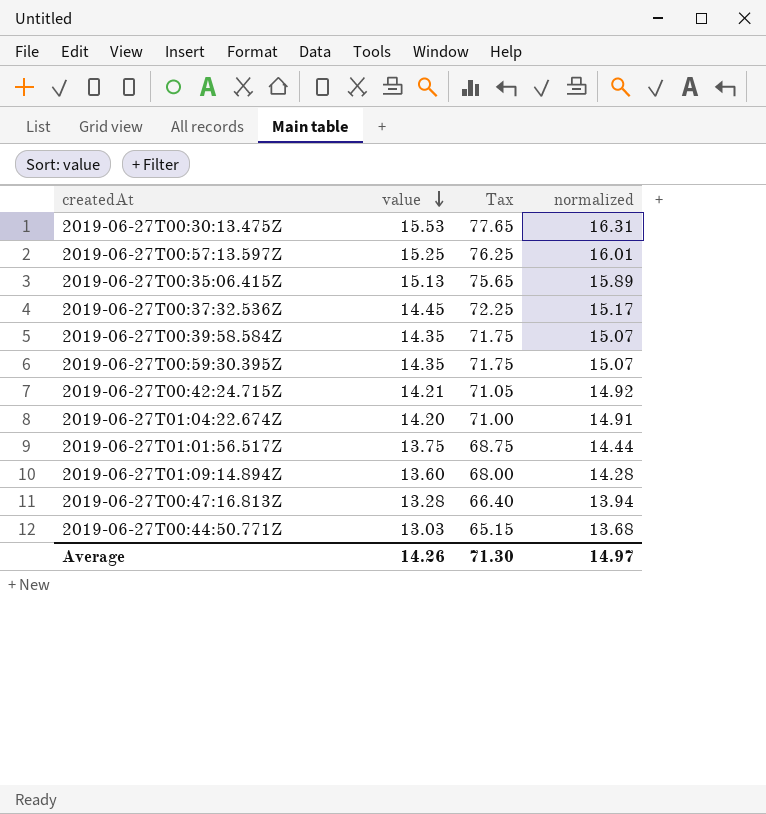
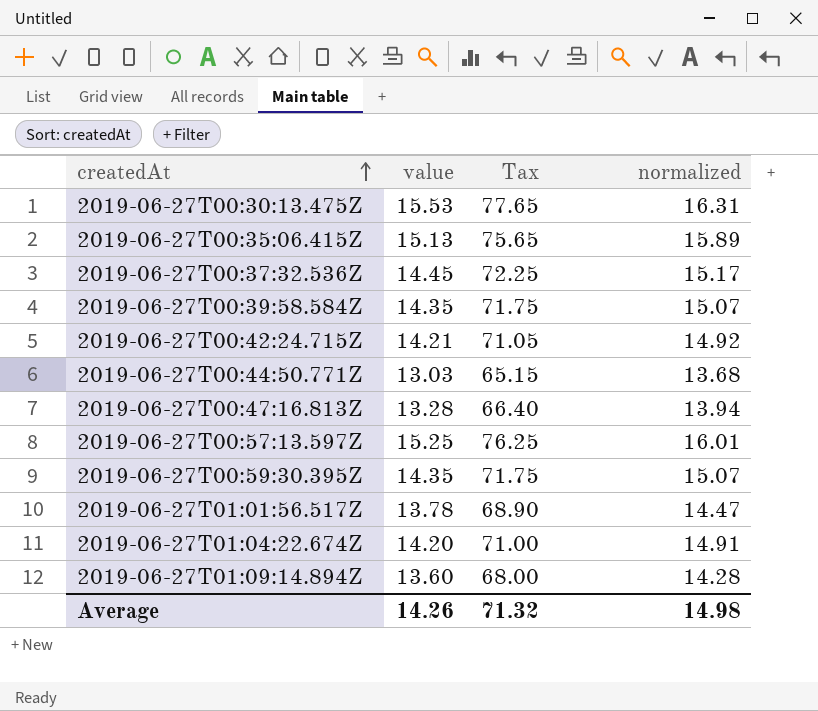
row order: value descending -> createdAt ascending
2019-06-27T01:01:56.517Z | value: 13.75 -> 13.78
2019-06-27T01:01:56.517Z | Tax: 68.75 -> 68.90
2019-06-27T01:01:56.517Z | normalized: 14.44 -> 14.47
Average | Tax: 71.30 -> 71.32
Average | normalized: 14.97 -> 14.98

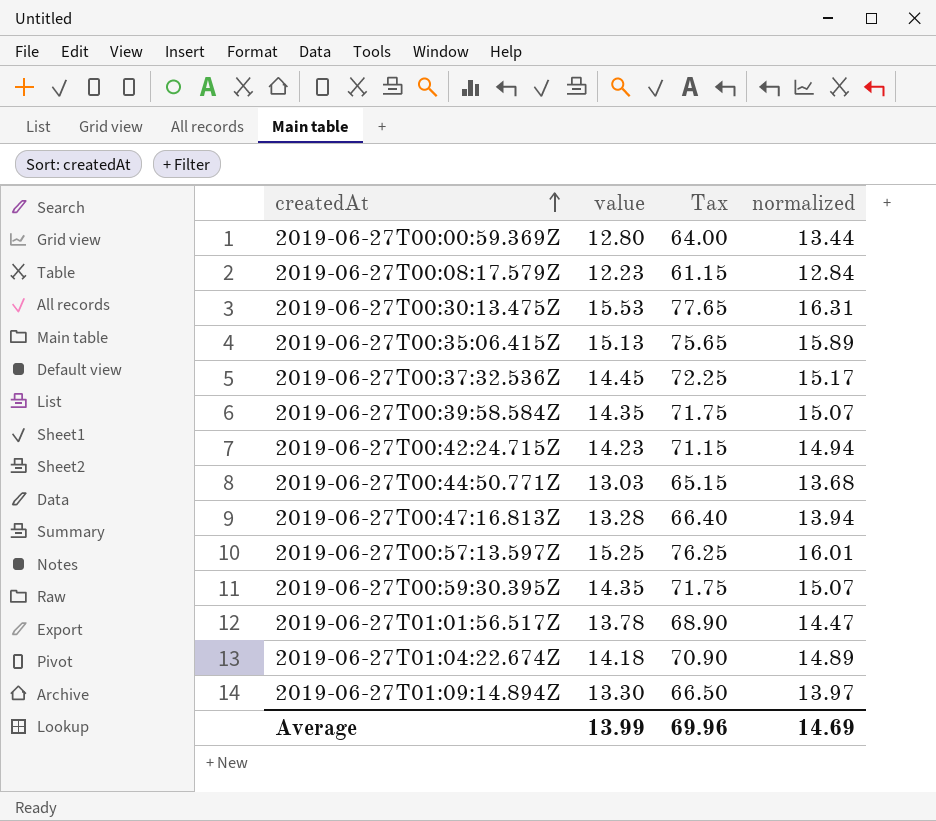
row 2019-06-27T00:00:59.369Z: none -> 12.80 | 64.00 | 13.44
row 2019-06-27T00:08:17.579Z: none -> 12.23 | 61.15 | 12.84
2019-06-27T00:42:24.715Z | value: 14.21 -> 14.23
2019-06-27T00:42:24.715Z | Tax: 71.05 -> 71.15
2019-06-27T00:42:24.715Z | normalized: 14.92 -> 14.94
2019-06-27T01:04:22.674Z | value: 14.20 -> 14.18
2019-06-27T01:04:22.674Z | Tax: 71.00 -> 70.90
2019-06-27T01:04:22.674Z | normalized: 14.91 -> 14.89
2019-06-27T01:09:14.894Z | value: 13.60 -> 13.30
2019-06-27T01:09:14.894Z | Tax: 68.00 -> 66.50
2019-06-27T01:09:14.894Z | normalized: 14.28 -> 13.97
Average | value: 14.26 -> 13.99
Average | Tax: 71.32 -> 69.96
Average | normalized: 14.98 -> 14.69

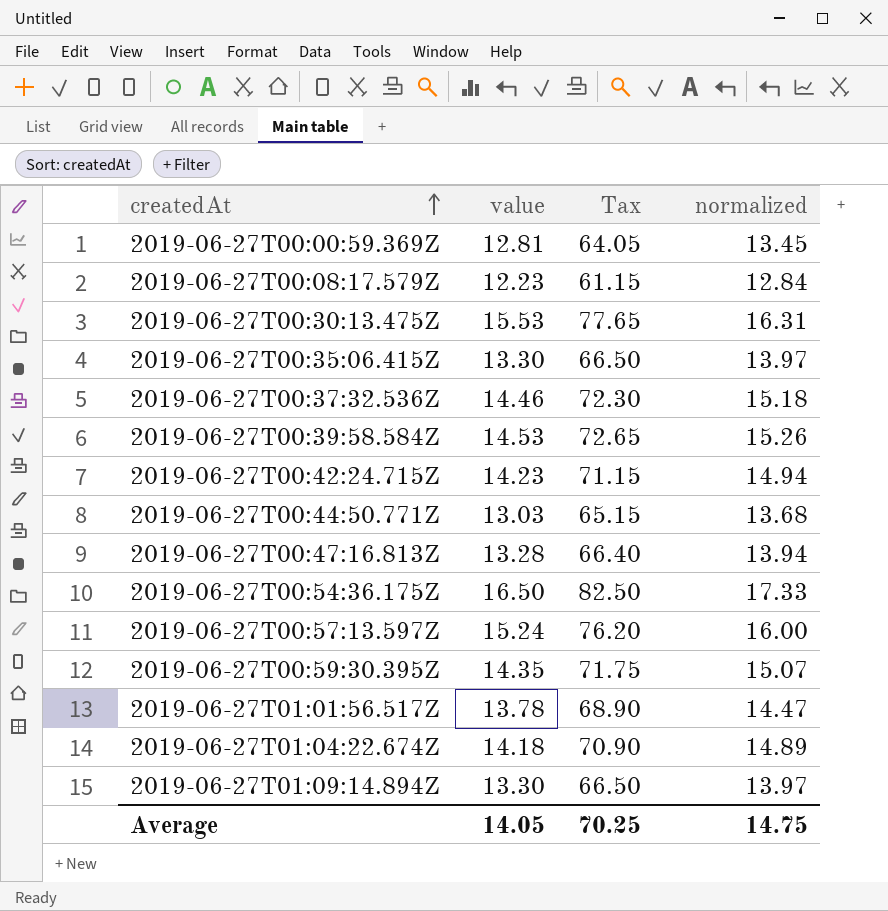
2019-06-27T00:00:59.369Z | value: 12.80 -> 12.81
2019-06-27T00:00:59.369Z | Tax: 64.00 -> 64.05
2019-06-27T00:00:59.369Z | normalized: 13.44 -> 13.45
2019-06-27T00:35:06.415Z | value: 15.13 -> 13.30
2019-06-27T00:35:06.415Z | Tax: 75.65 -> 66.50
2019-06-27T00:35:06.415Z | normalized: 15.89 -> 13.97
2019-06-27T00:37:32.536Z | value: 14.45 -> 14.46
2019-06-27T00:37:32.536Z | Tax: 72.25 -> 72.30
2019-06-27T00:37:32.536Z | normalized: 15.17 -> 15.18
2019-06-27T00:39:58.584Z | value: 14.35 -> 14.53
2019-06-27T00:39:58.584Z | Tax: 71.75 -> 72.65
2019-06-27T00:39:58.584Z | normalized: 15.07 -> 15.26
row 2019-06-27T00:54:36.175Z: none -> 16.50 | 82.50 | 17.33
2019-06-27T00:57:13.597Z | value: 15.25 -> 15.24
2019-06-27T00:57:13.597Z | Tax: 76.25 -> 76.20
2019-06-27T00:57:13.597Z | normalized: 16.01 -> 16.00
Average | value: 13.99 -> 14.05
Average | Tax: 69.96 -> 70.25
Average | normalized: 14.69 -> 14.75

